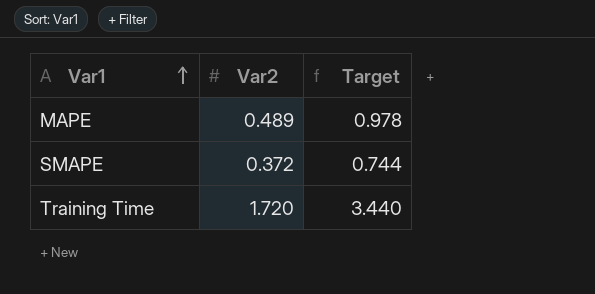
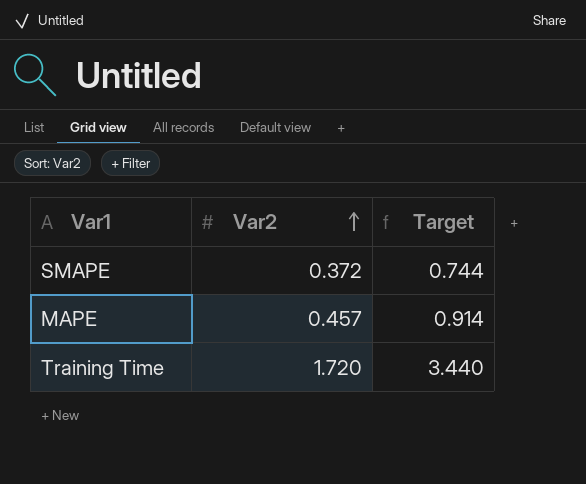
row order: Var1 ascending -> Var2 ascending
MAPE | Var2: 0.489 -> 0.457
MAPE | Target: 0.978 -> 0.914

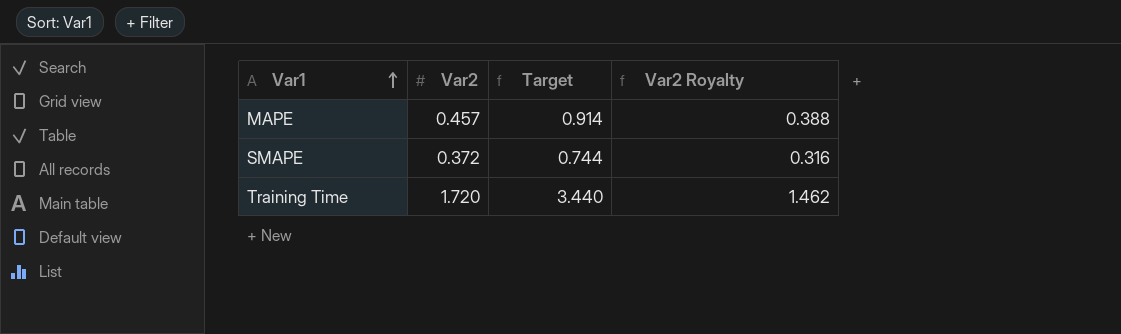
row order: Var2 ascending -> Var1 ascending
column Var2 Royalty | formula: none -> [Var2] * 0.85

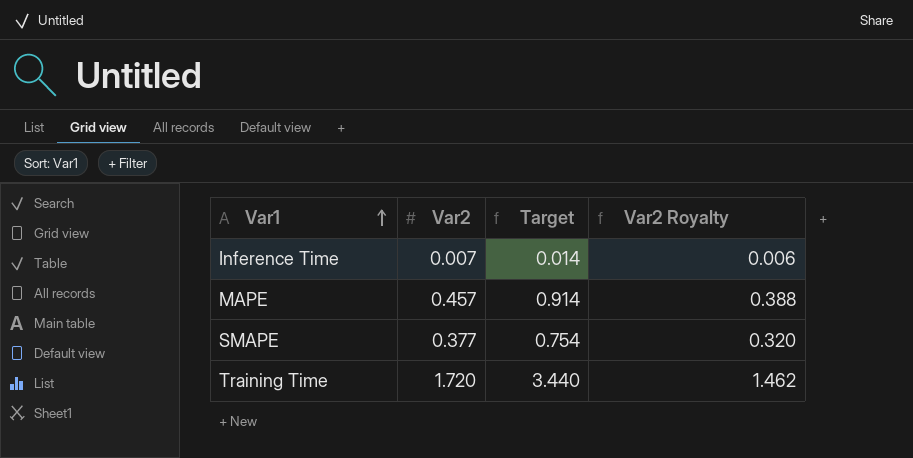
row Inference Time: none -> 0.007 | 0.014 | 0.006
SMAPE | Var2: 0.372 -> 0.377
SMAPE | Target: 0.744 -> 0.754
SMAPE | Var2 Royalty: 0.316 -> 0.320

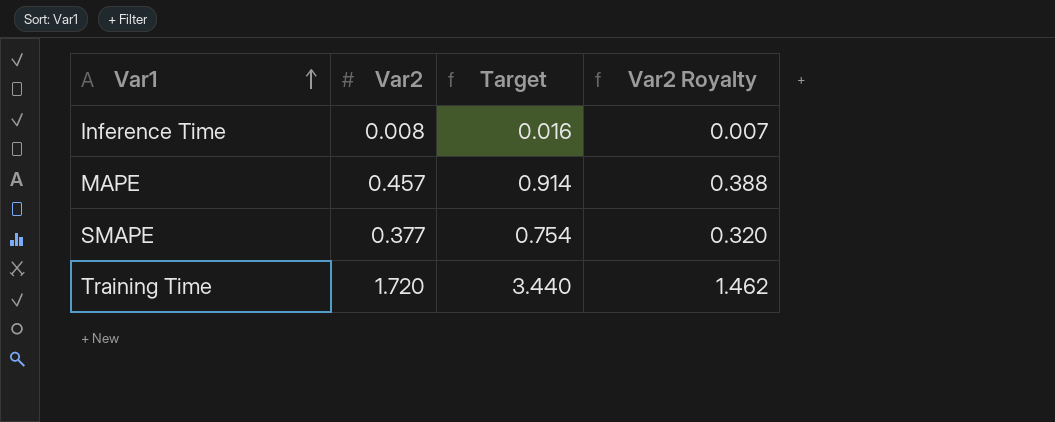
Inference Time | Var2: 0.007 -> 0.008
Inference Time | Target: 0.014 -> 0.016
Inference Time | Var2 Royalty: 0.006 -> 0.007

